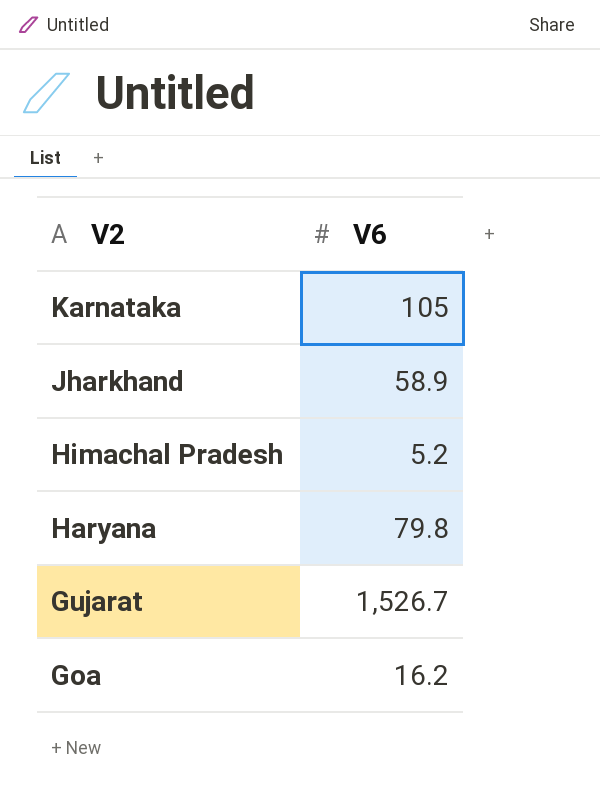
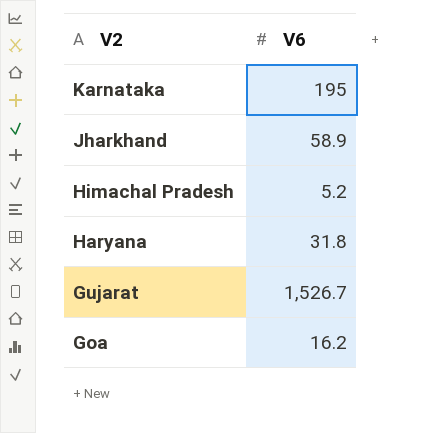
Karnataka | V6: 105 -> 195
Haryana | V6: 79.8 -> 31.8

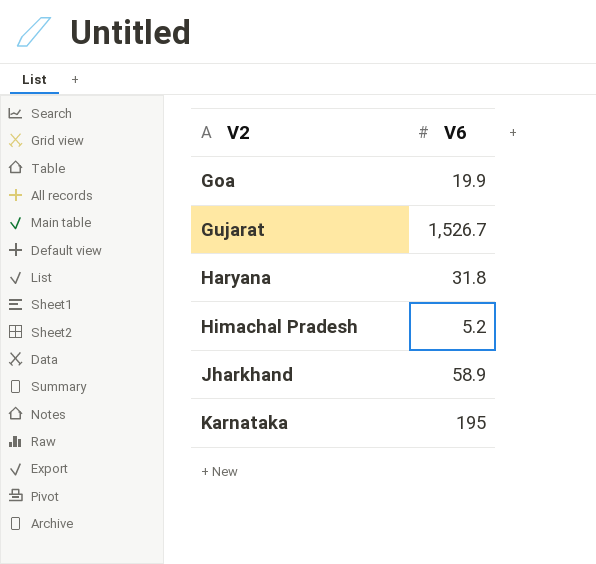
row order: V2 descending -> V2 ascending
Goa | V6: 16.2 -> 19.9

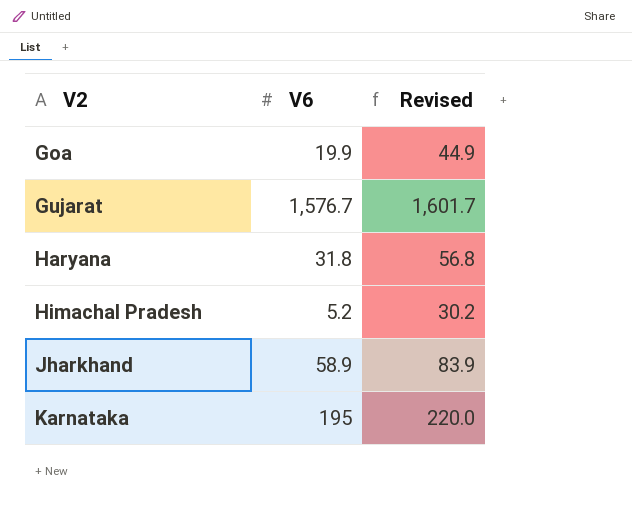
column Revised | formula: none -> [V6] + 25
Gujarat | V6: 1,526.7 -> 1,576.7

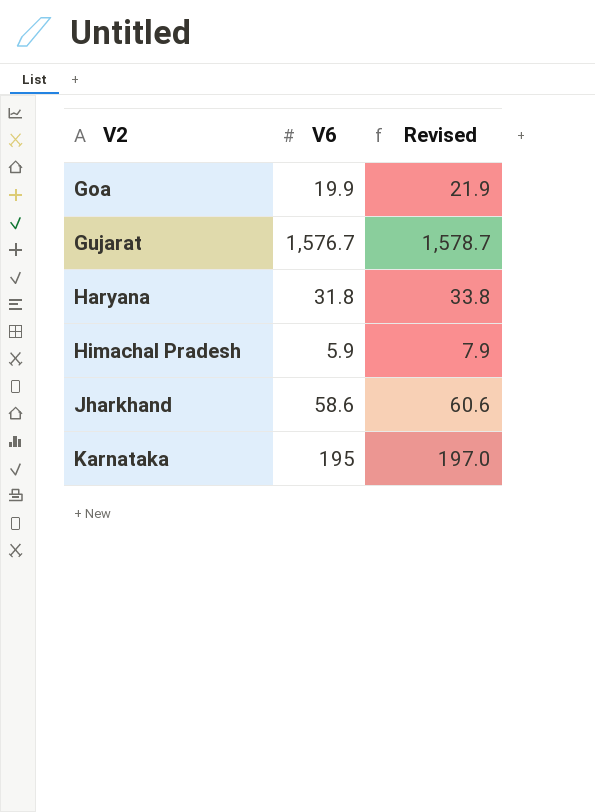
column Revised | formula: [V6] + 25 -> [V6] + 2
Himachal Pradesh | V6: 5.2 -> 5.9
Jharkhand | V6: 58.9 -> 58.6

